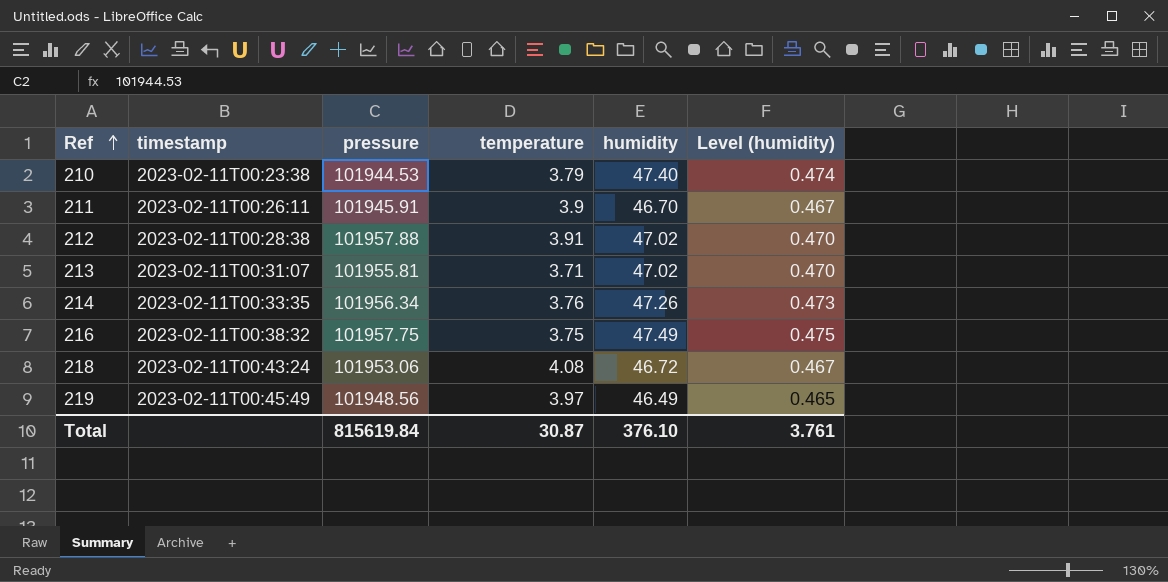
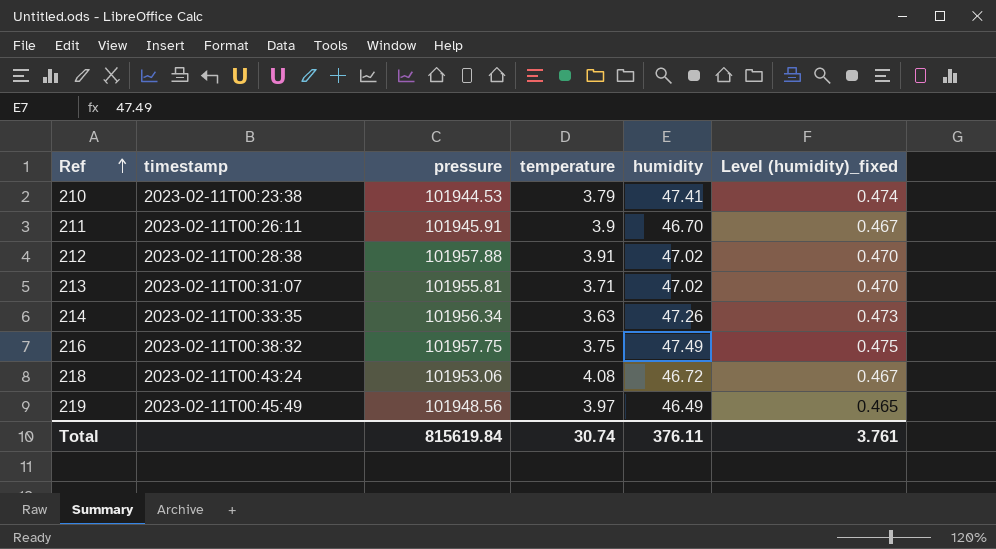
column name: Level (humidity) -> Level (humidity)_fixed
210 | humidity: 47.40 -> 47.41
214 | temperature: 3.76 -> 3.63
Total | temperature: 30.87 -> 30.74
Total | humidity: 376.10 -> 376.11

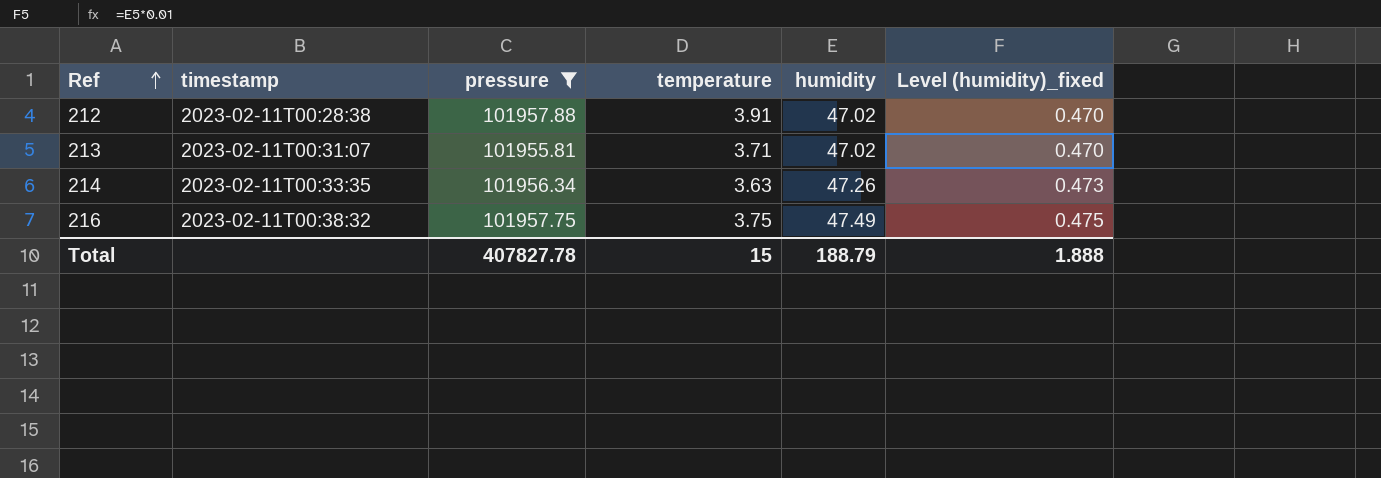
filter: none -> pressure >= 101955.81
Total | pressure: 815619.84 -> 407827.78
Total | temperature: 30.74 -> 15
Total | humidity: 376.11 -> 188.79
Total | Level (humidity)_fixed: 3.761 -> 1.888

